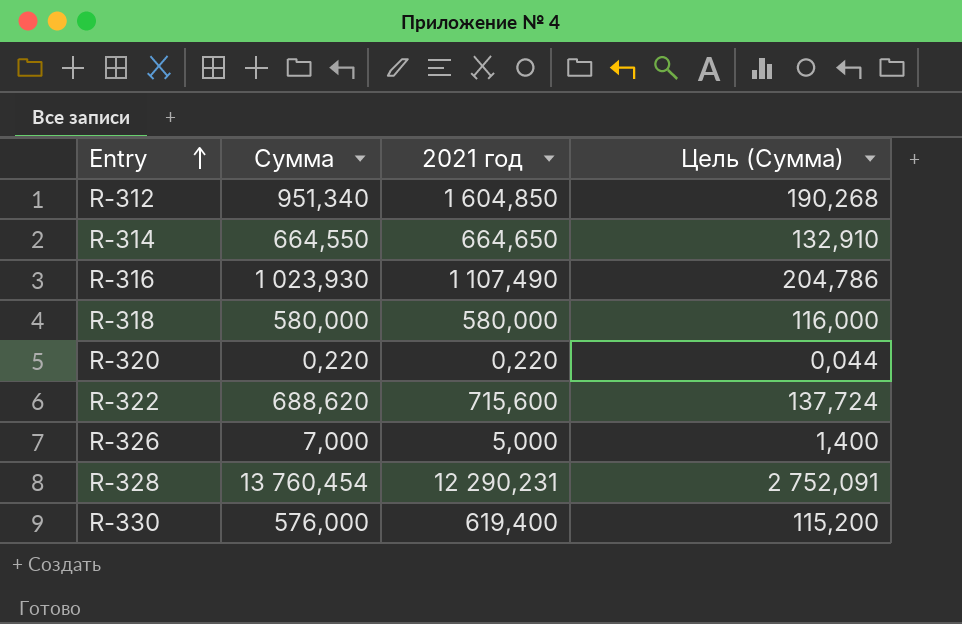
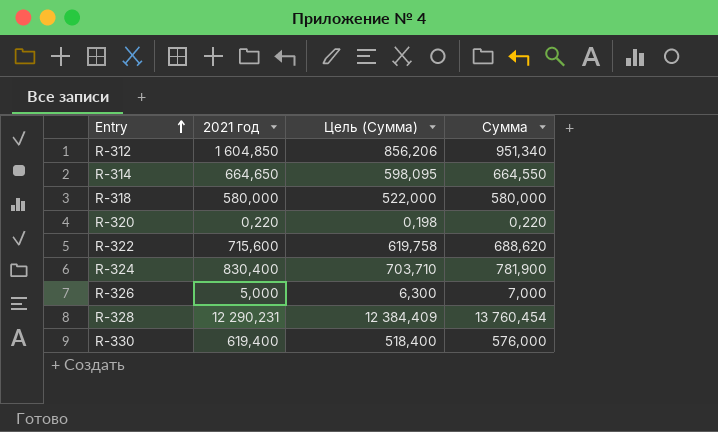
column Цель (Сумма) | formula: [Сумма] * 0,2 -> [Сумма] * 0,9
column Сумма | position: 2 -> 4
row R-316: 1 023,930 | 1 107,490 | 204,786 -> none
row R-324: none -> 830,400 | 703,710 | 781,900

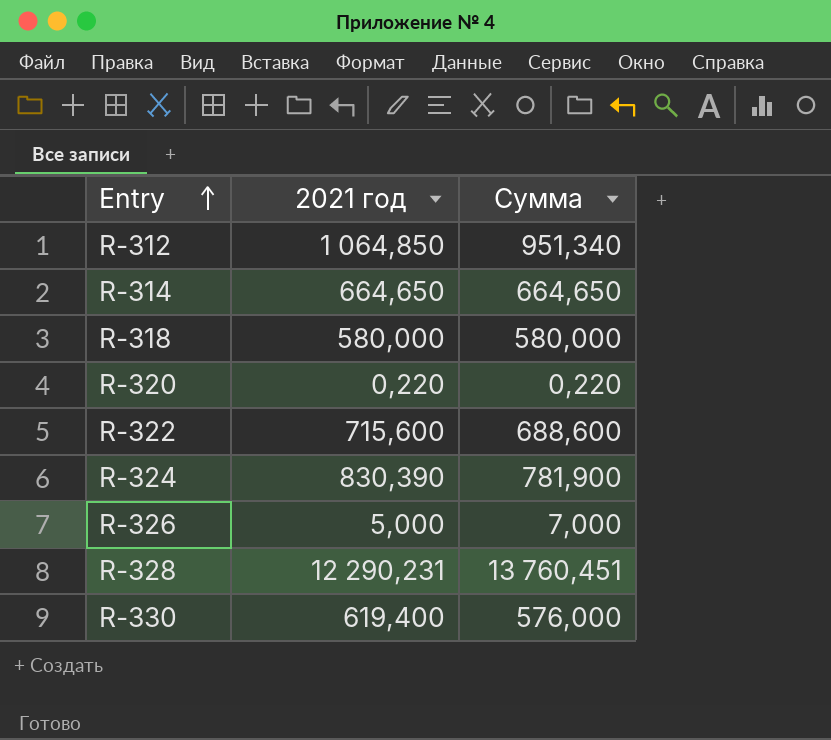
column Цель (Сумма) | formula: [Сумма] * 0,9 -> none
R-312 | 2021 год: 1 604,850 -> 1 064,850
R-314 | Сумма: 664,550 -> 664,650
R-322 | Сумма: 688,620 -> 688,600
R-324 | 2021 год: 830,400 -> 830,390
R-328 | Сумма: 13 760,454 -> 13 760,451

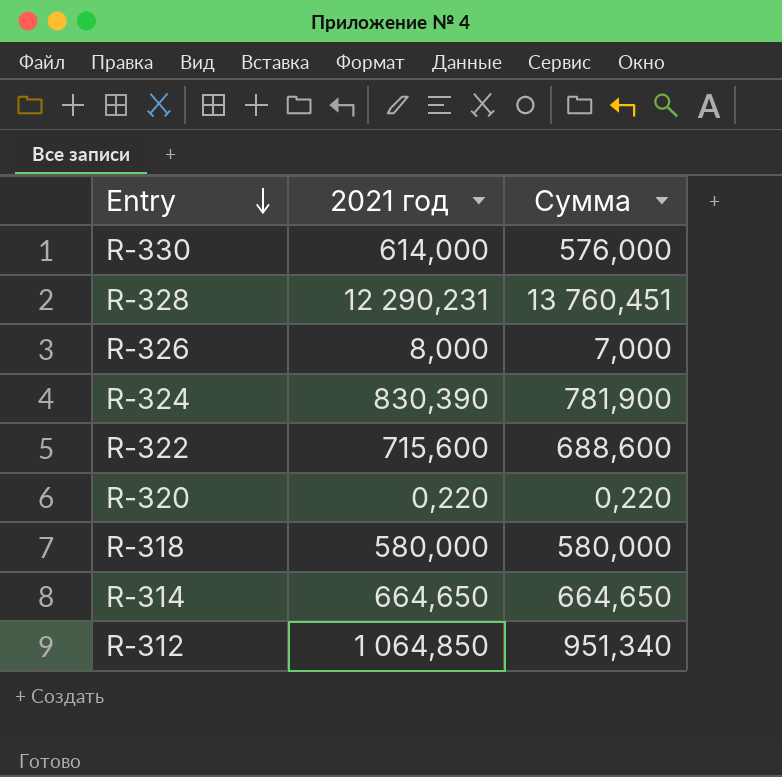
row order: Entry ascending -> Entry descending
R-330 | 2021 год: 619,400 -> 614,000
R-326 | 2021 год: 5,000 -> 8,000

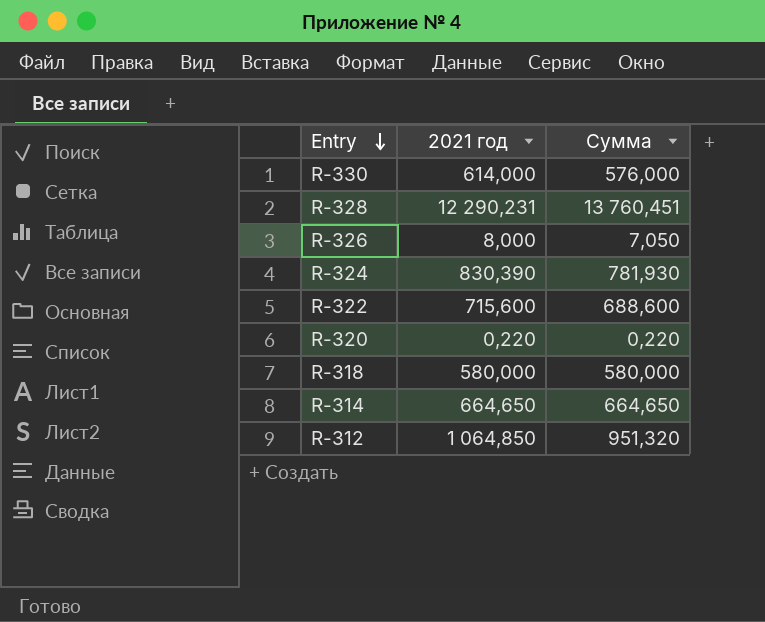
R-326 | Сумма: 7,000 -> 7,050
R-324 | Сумма: 781,900 -> 781,930
R-312 | Сумма: 951,340 -> 951,320

